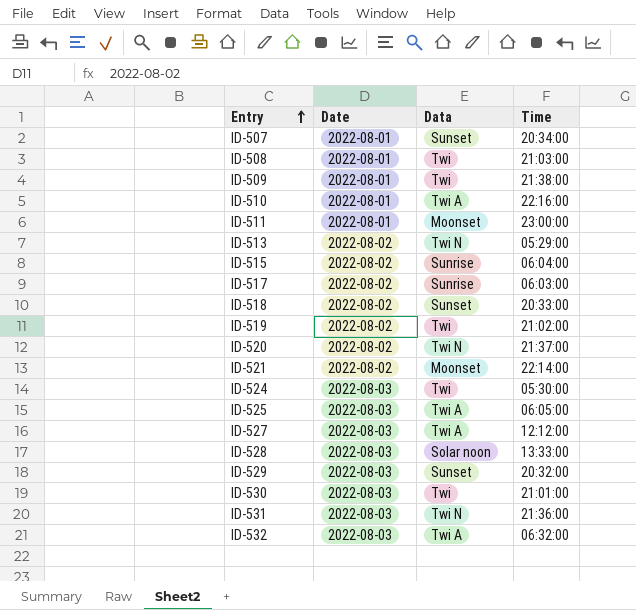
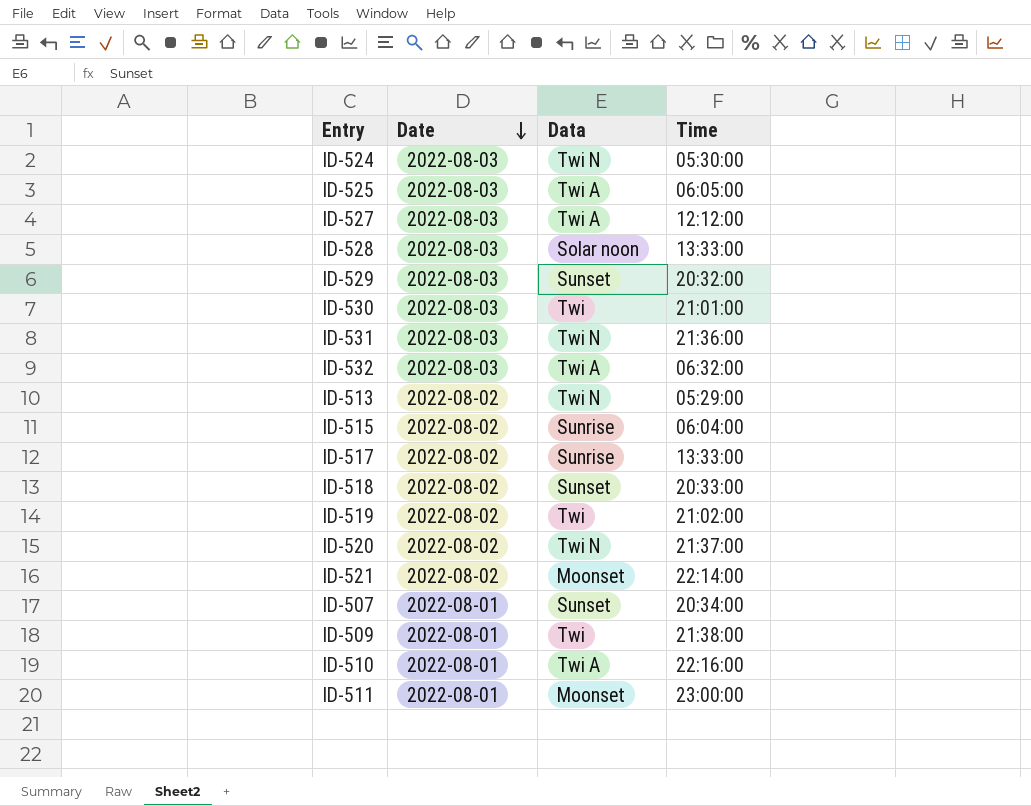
row order: Entry ascending -> Date descending
row ID-508: 2022-08-01 | Twi | 21:03:00 -> none
ID-524 | Data: Twi -> Twi N
ID-517 | Time: 06:03:00 -> 13:33:00

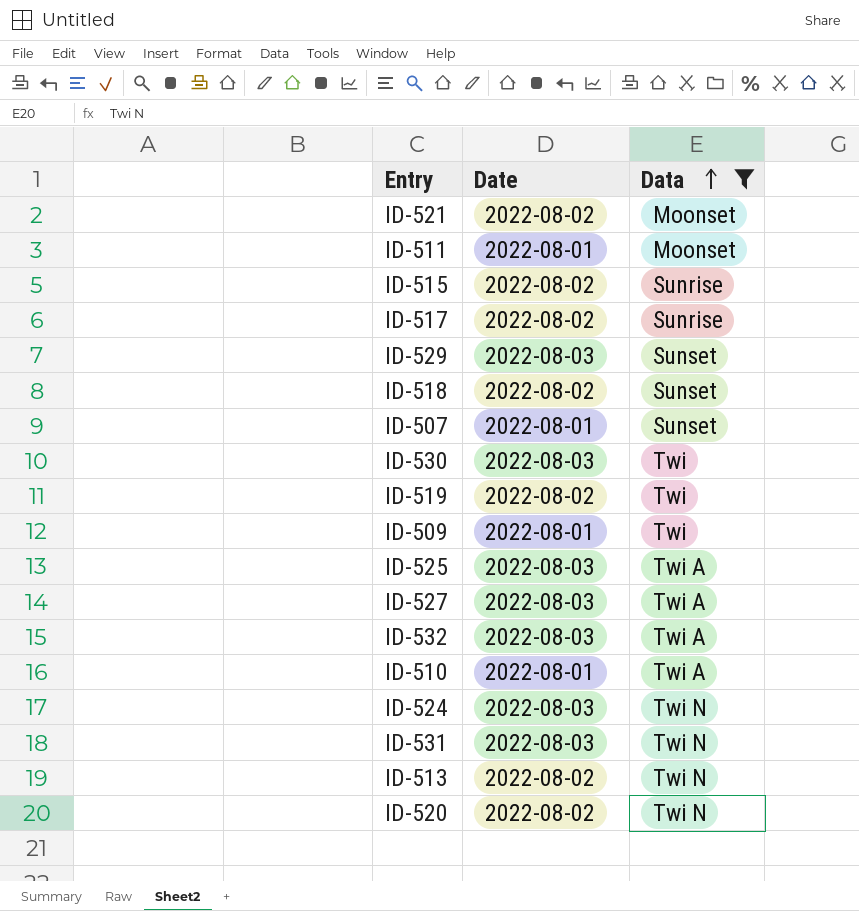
filter: none -> Data != Solar noon
row order: Date descending -> Data ascending
column Time | position: 4 -> none

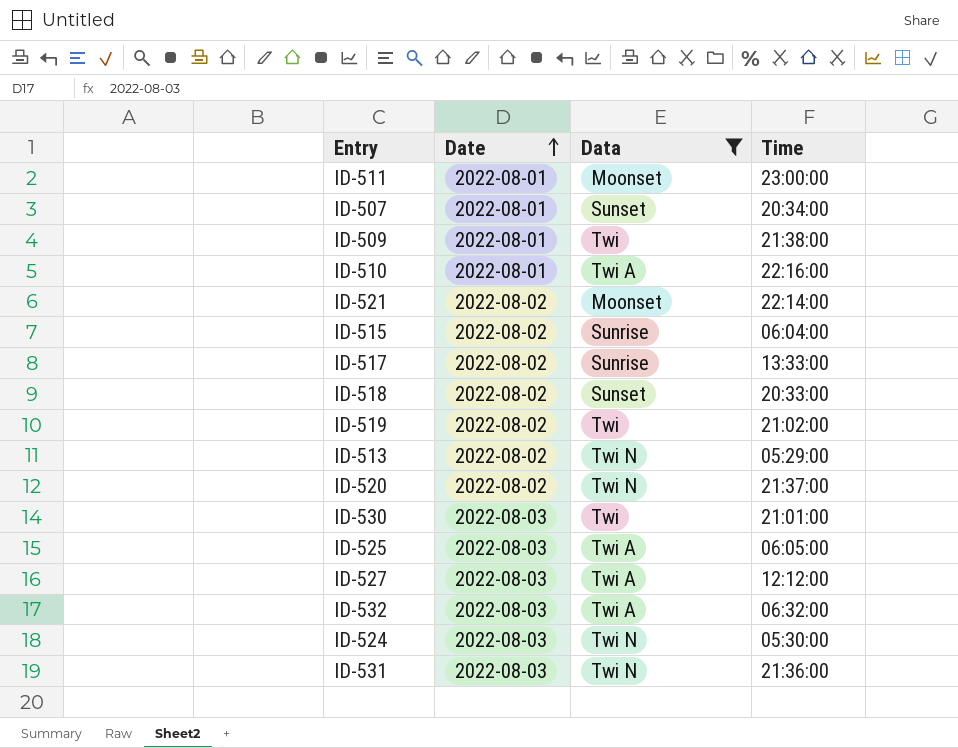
row order: Data ascending -> Date ascending
column Time | position: none -> 4
row ID-529: 2022-08-03 | Sunset -> none

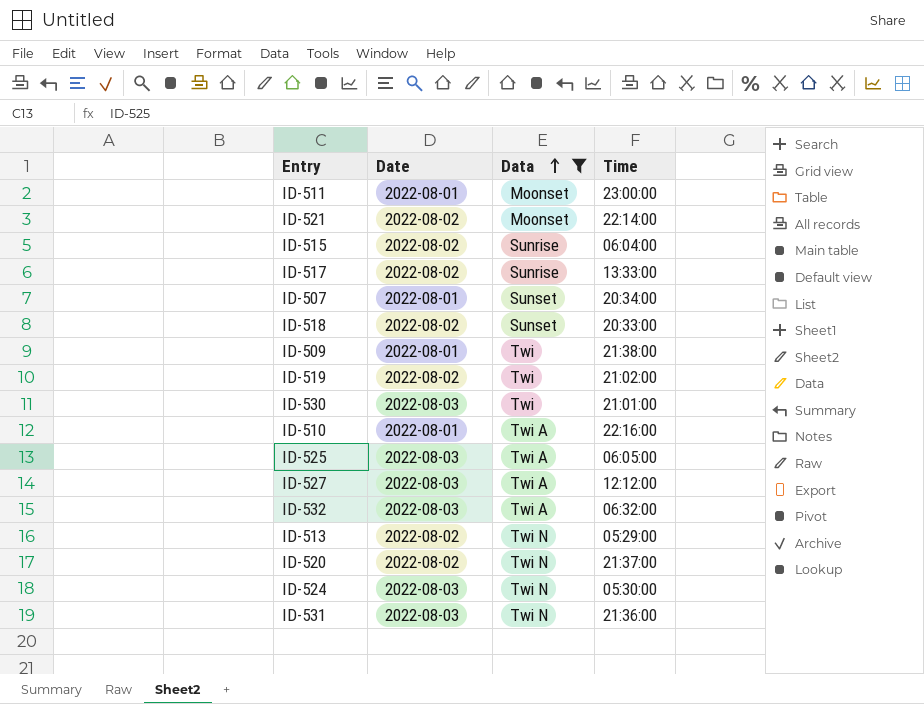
row order: Date ascending -> Data ascending

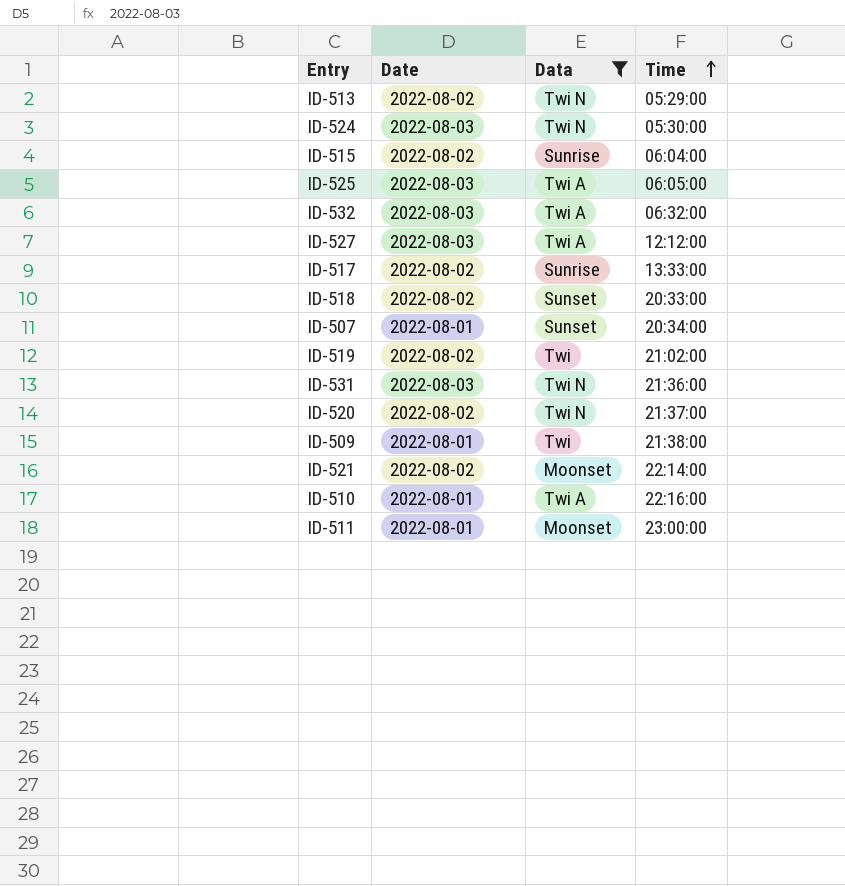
row order: Data ascending -> Time ascending
row ID-530: 2022-08-03 | Twi | 21:01:00 -> none

